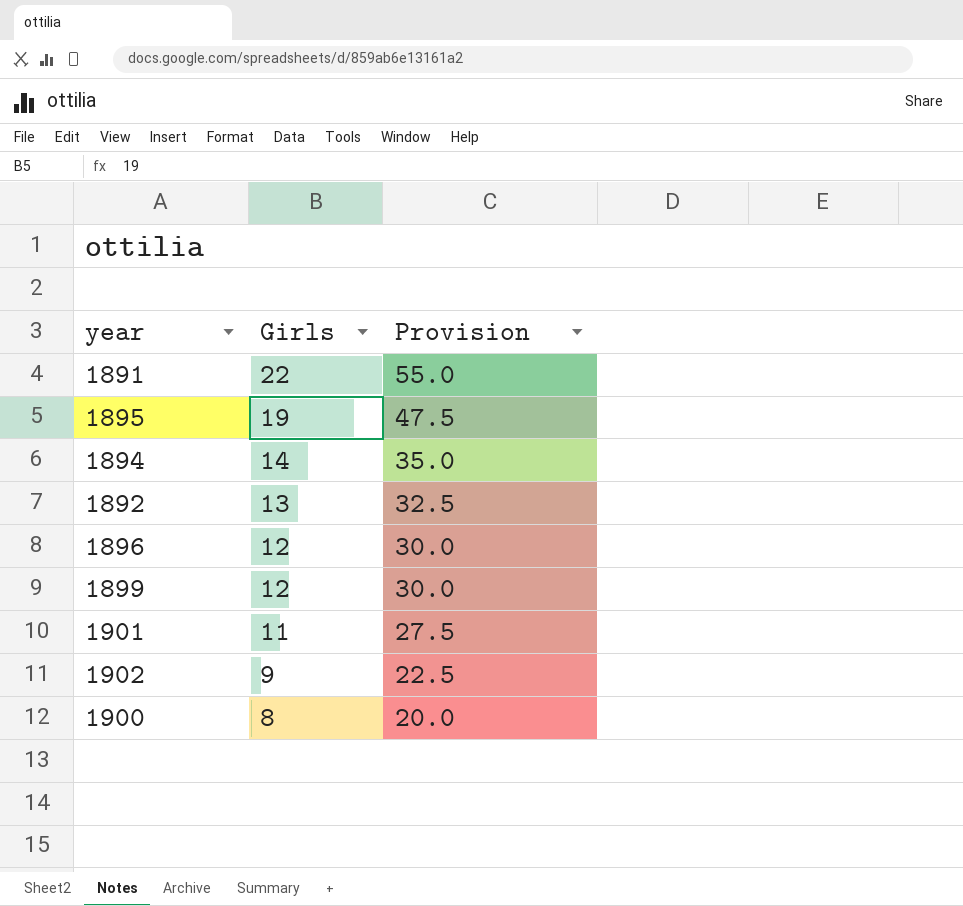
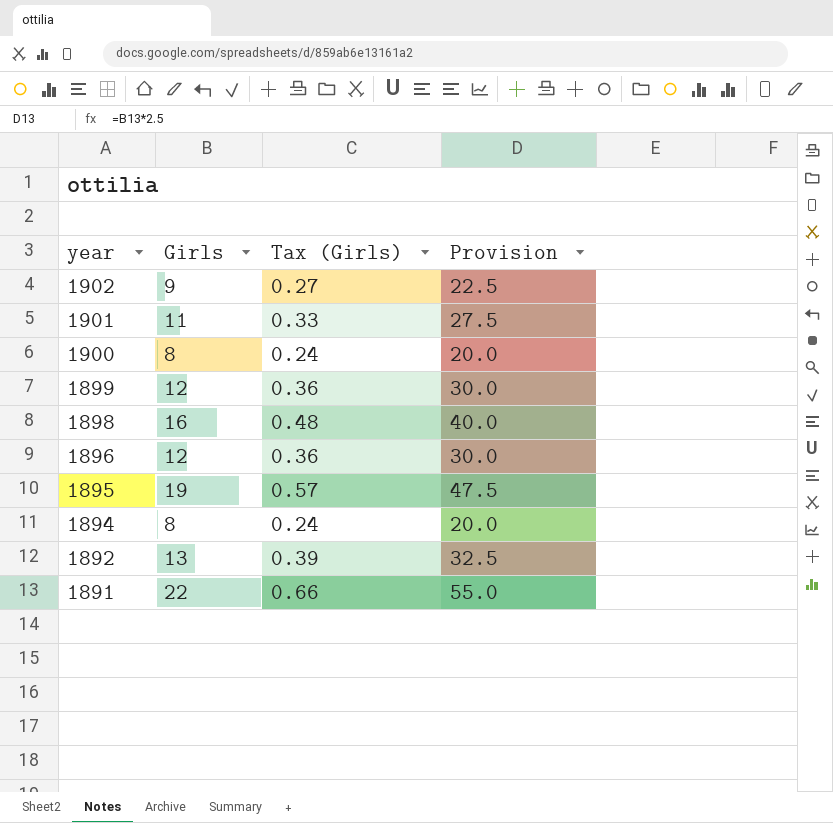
row order: Girls descending -> year descending
column Tax (Girls) | formula: none -> [Girls] * 0.03
row 1898: none -> 16 | 0.48 | 40.0
1894 | Girls: 14 -> 8
1894 | Provision: 35.0 -> 20.0

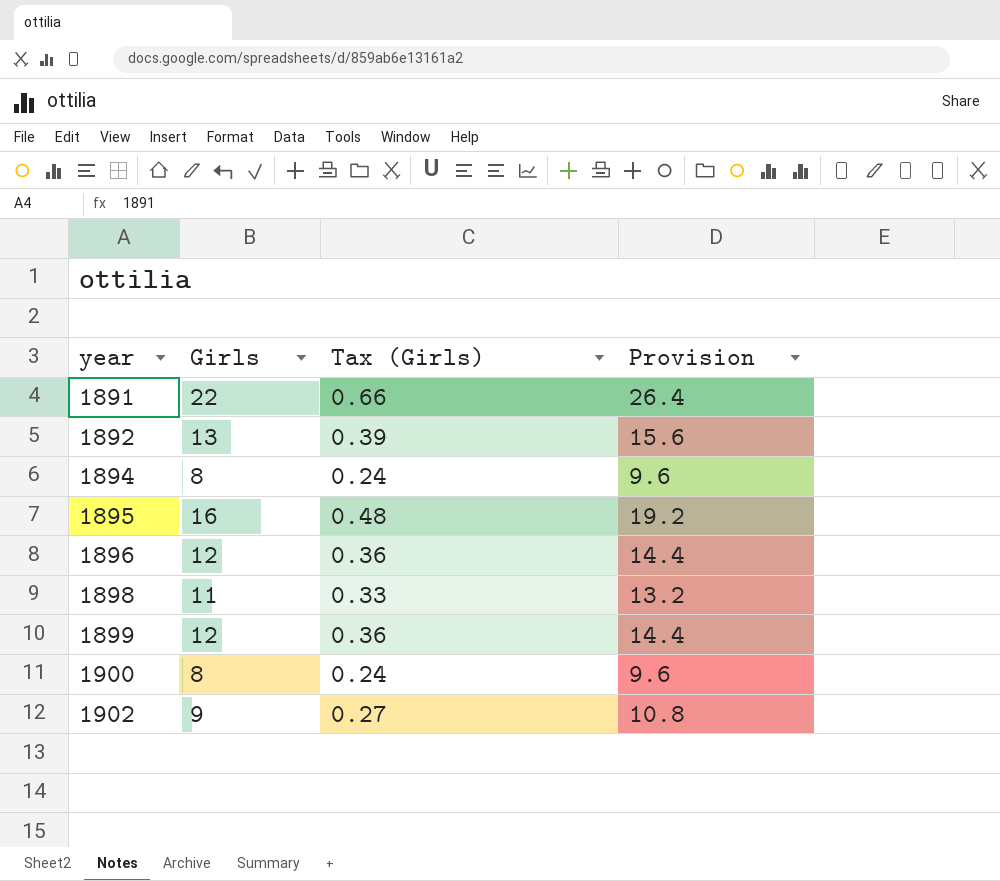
row order: year descending -> year ascending
column Provision | formula: [Girls] * 2.5 -> [Girls] * 1.2
row 1901: 11 | 0.33 | 27.5 -> none
1895 | Girls: 19 -> 16
1895 | Tax (Girls): 0.57 -> 0.48
1898 | Girls: 16 -> 11
1898 | Tax (Girls): 0.48 -> 0.33

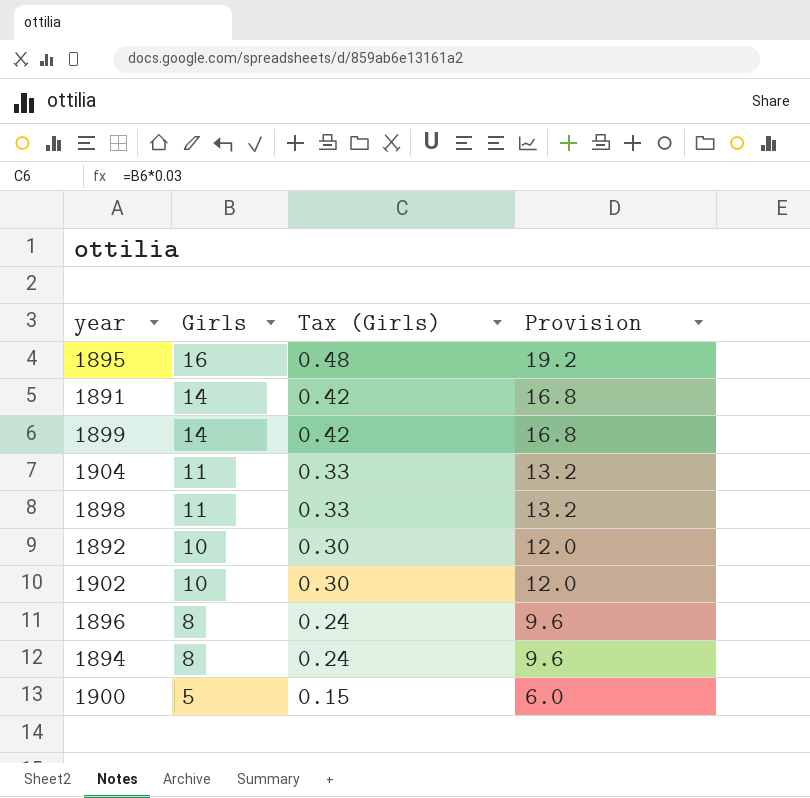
row order: year ascending -> Girls descending
1891 | Girls: 22 -> 14
1891 | Tax (Girls): 0.66 -> 0.42
1891 | Provision: 26.4 -> 16.8
1899 | Girls: 12 -> 14
1899 | Tax (Girls): 0.36 -> 0.42
1899 | Provision: 14.4 -> 16.8
row 1904: none -> 11 | 0.33 | 13.2
1892 | Girls: 13 -> 10
1892 | Tax (Girls): 0.39 -> 0.30
1892 | Provision: 15.6 -> 12.0
1902 | Girls: 9 -> 10
1902 | Tax (Girls): 0.27 -> 0.30
1902 | Provision: 10.8 -> 12.0
1896 | Girls: 12 -> 8
1896 | Tax (Girls): 0.36 -> 0.24
1896 | Provision: 14.4 -> 9.6
1900 | Girls: 8 -> 5
1900 | Tax (Girls): 0.24 -> 0.15
1900 | Provision: 9.6 -> 6.0

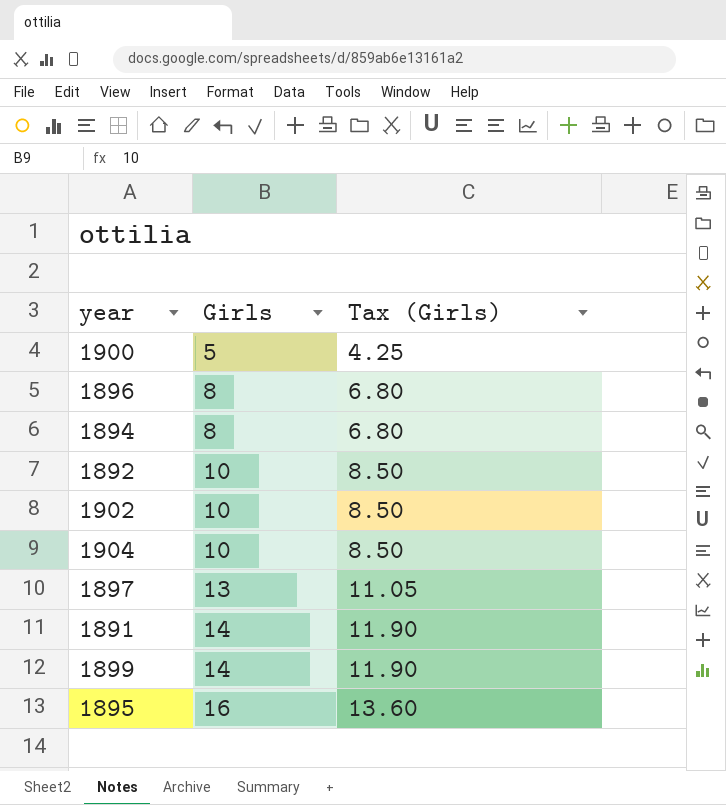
row order: Girls descending -> Girls ascending
column Provision | formula: [Girls] * 1.2 -> none
column Tax (Girls) | formula: [Girls] * 0.03 -> [Girls] * 0.85
row 1898: 11 | 0.33 | 13.2 -> none
1904 | Girls: 11 -> 10
row 1897: none -> 13 | 11.05

